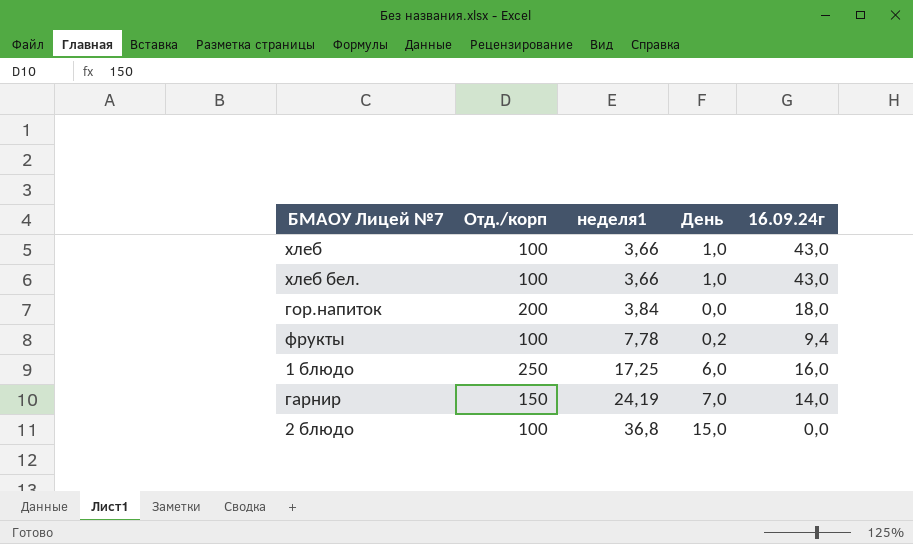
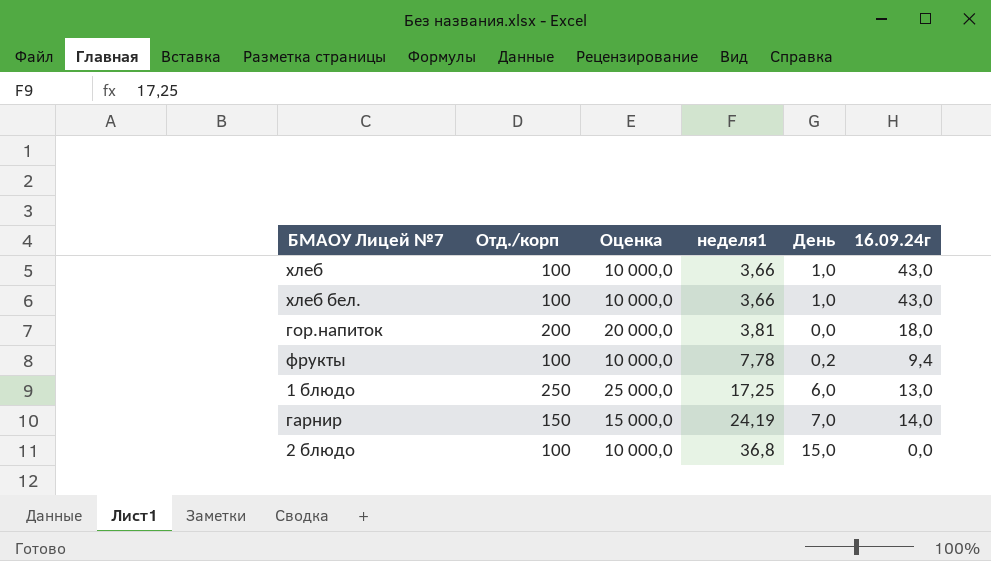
column Оценка | formula: none -> [Отд./корп] * 100
гор.напиток | неделя1: 3,84 -> 3,81
1 блюдо | 16.09.24г: 16,0 -> 13,0

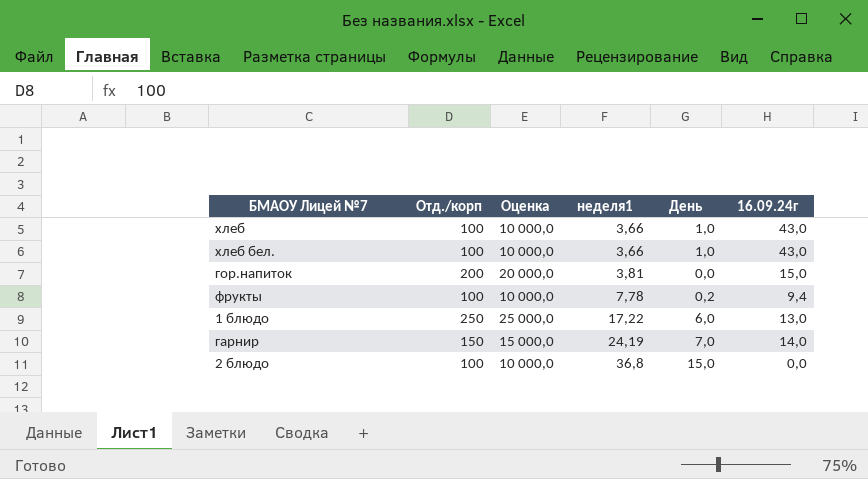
гор.напиток | 16.09.24г: 18,0 -> 15,0
1 блюдо | неделя1: 17,25 -> 17,22

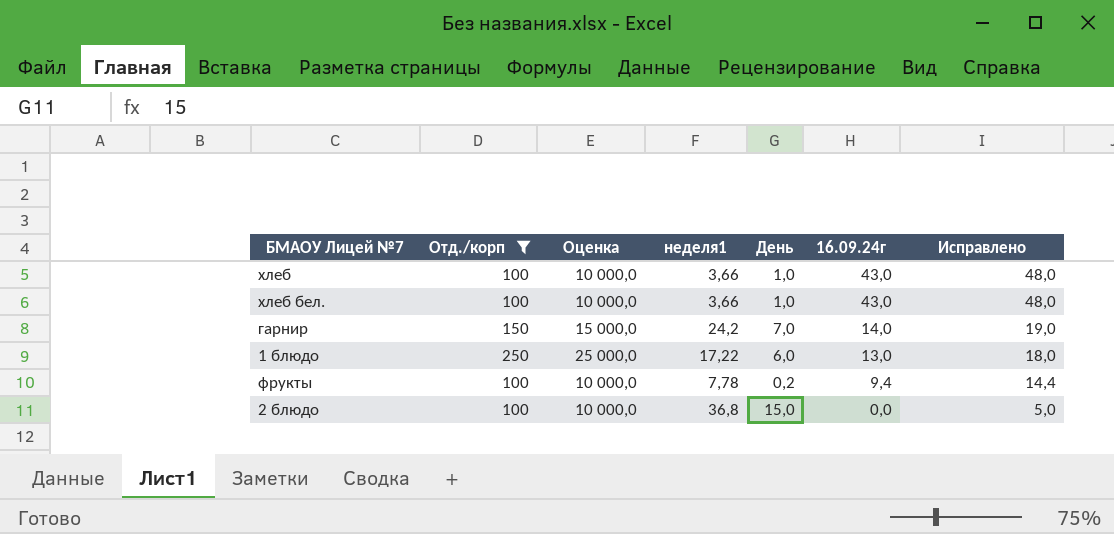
filter: none -> Отд./корп != 200
row order: неделя1 ascending -> 16.09.24г descending
column Исправлено | formula: none -> [16.09.24г] + 5
гарнир | неделя1: 24,19 -> 24,2

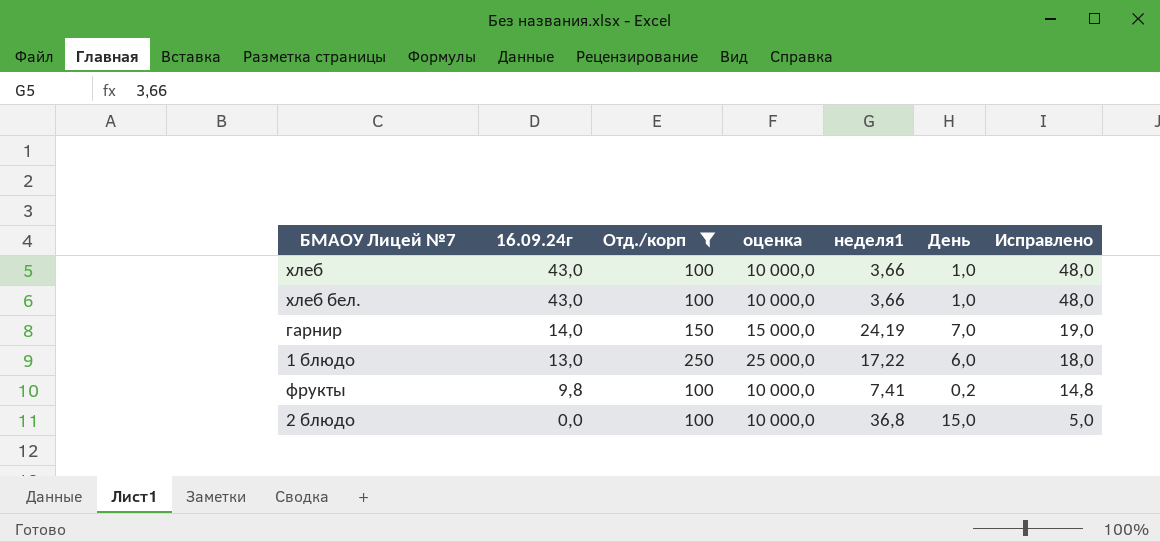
column 16.09.24г | position: 6 -> 2
column name: Оценка -> оценка
гарнир | неделя1: 24,2 -> 24,19
фрукты | 16.09.24г: 9,4 -> 9,8
фрукты | неделя1: 7,78 -> 7,41
фрукты | Исправлено: 14,4 -> 14,8

